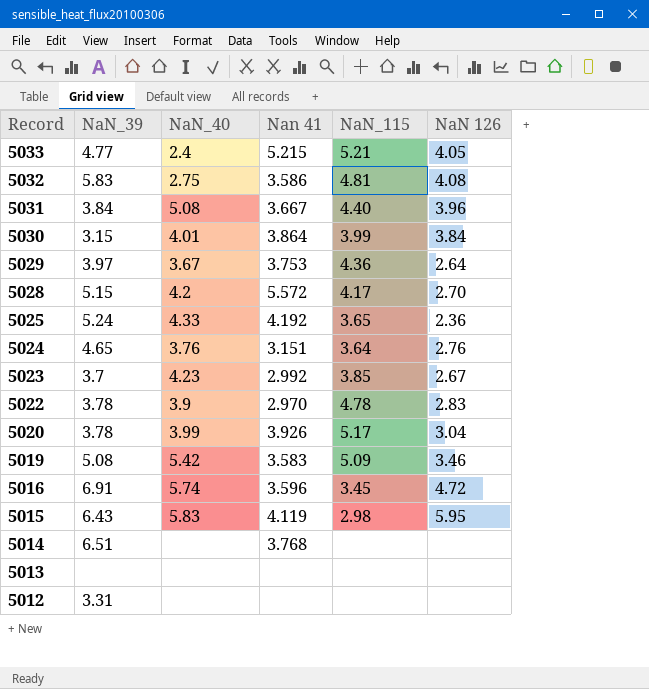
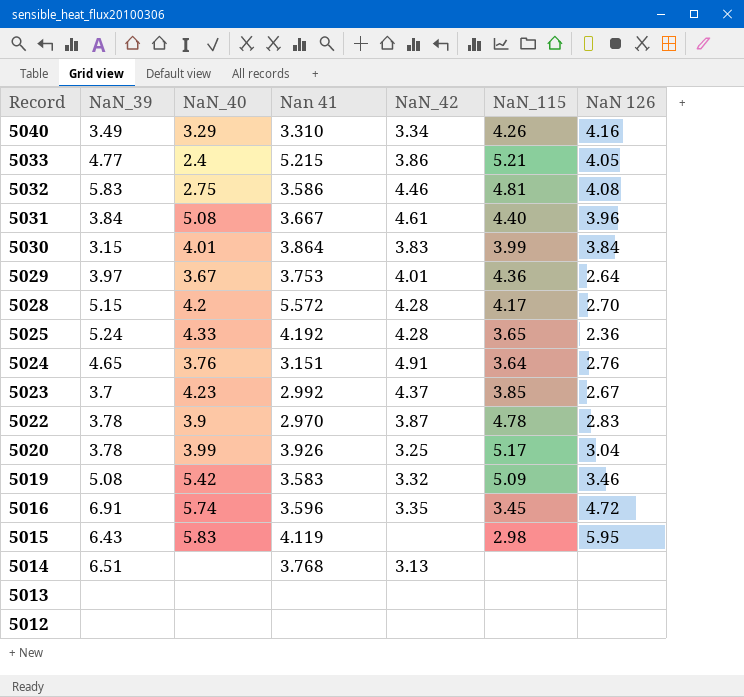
column NaN_42 | position: none -> 5
row 5040: none -> 3.49 | 3.29 | 3.310 | 3.34 | 4.26 | 4.16
5012 | NaN_39: 3.31 -> none

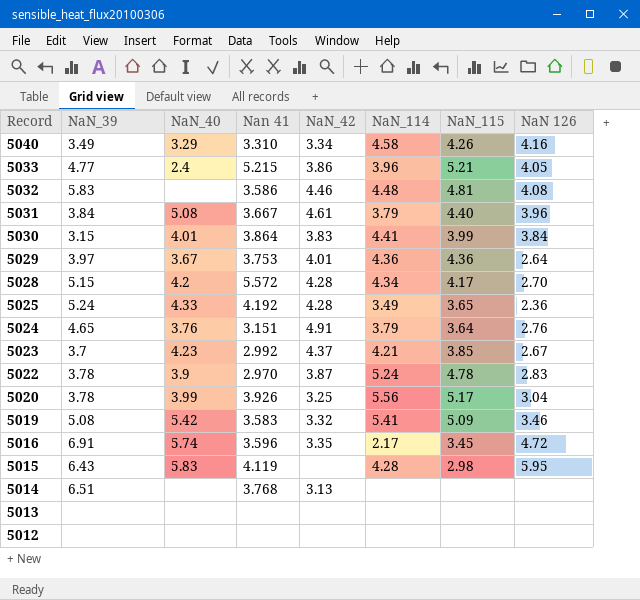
column NaN_114 | position: none -> 6
5032 | NaN_40: 2.75 -> none

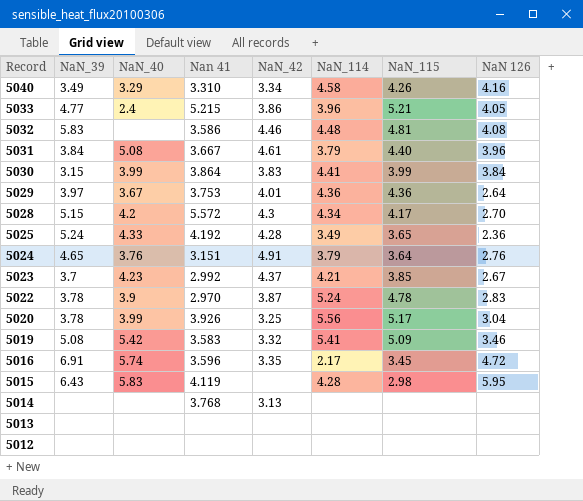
5030 | NaN_40: 4.01 -> 3.99
5028 | NaN_42: 4.28 -> 4.3
5014 | NaN_39: 6.51 -> none

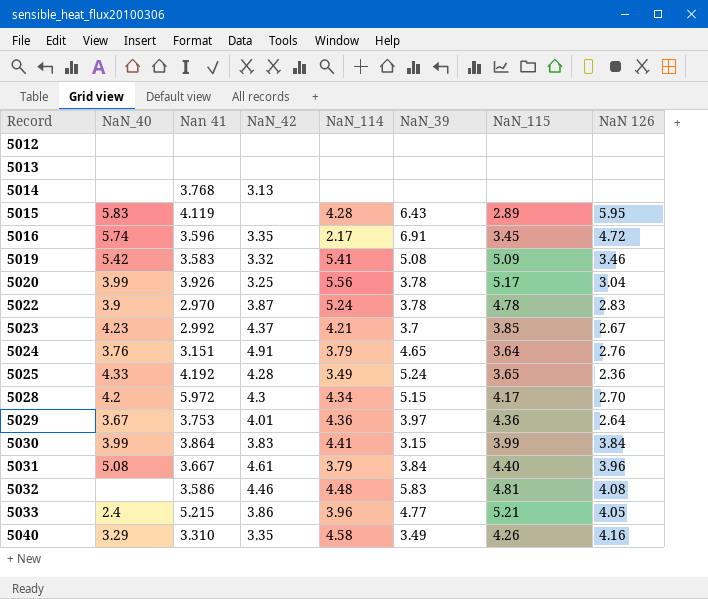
row order: Record descending -> Record ascending
column NaN_39 | position: 2 -> 6
5015 | NaN_115: 2.98 -> 2.89
5028 | Nan 41: 5.572 -> 5.972
5040 | NaN_42: 3.34 -> 3.35

